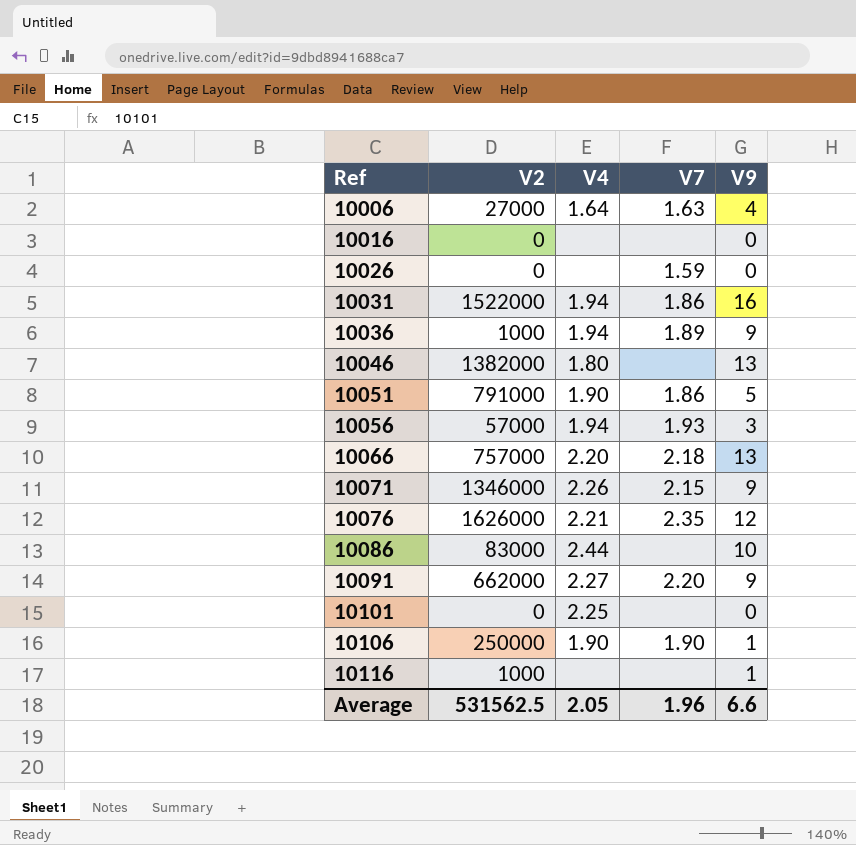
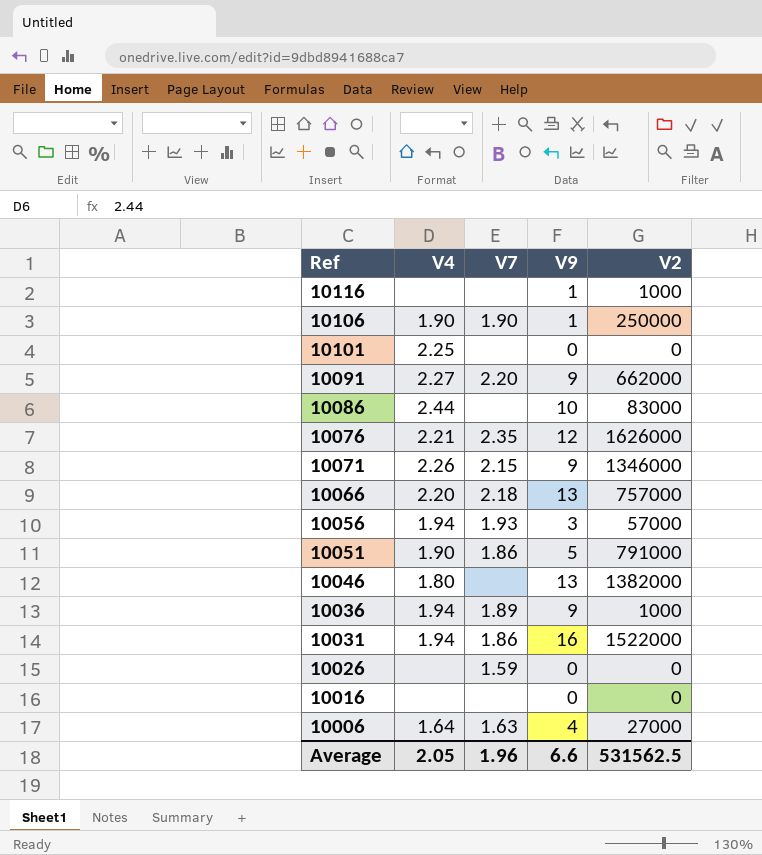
row order: Ref ascending -> Ref descending
column V2 | position: 2 -> 5

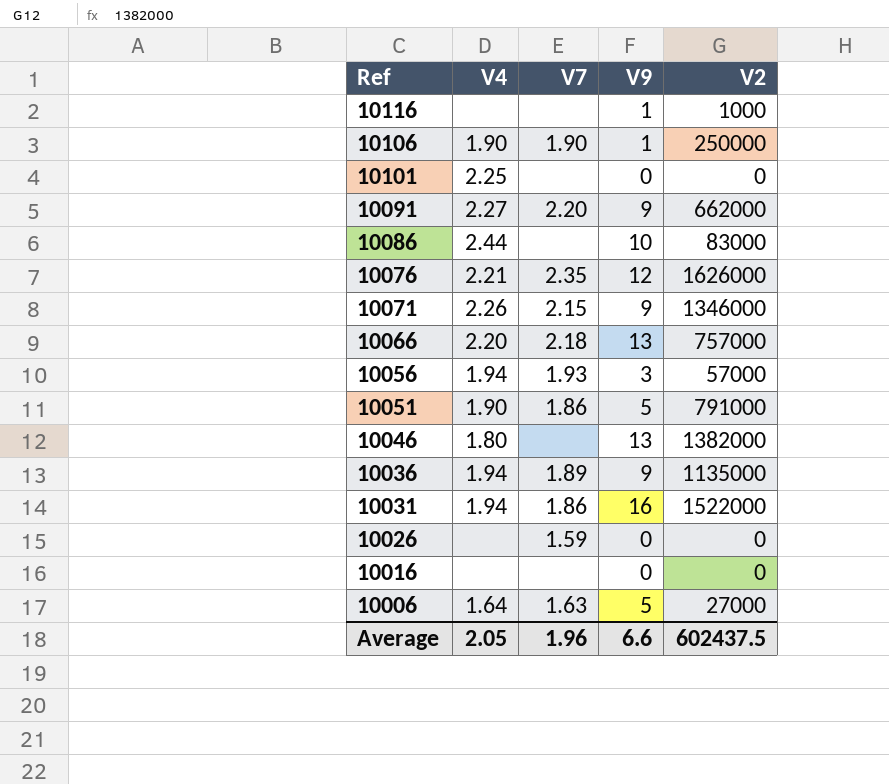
10036 | V2: 1000 -> 1135000
10006 | V9: 4 -> 5
Average | V2: 531562.5 -> 602437.5

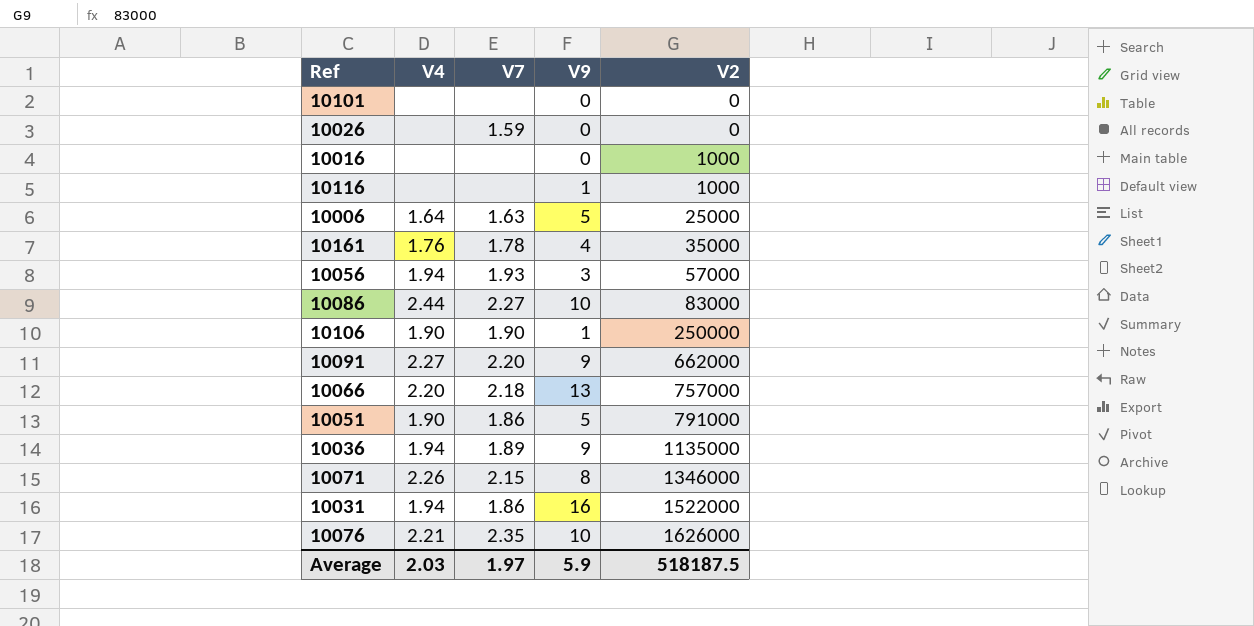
row order: Ref descending -> V2 ascending
row 10046: 1.80 | none | 13 | 1382000 -> none
10101 | V4: 2.25 -> none
10016 | V2: 0 -> 1000
10006 | V2: 27000 -> 25000
row 10161: none -> 1.76 | 1.78 | 4 | 35000
10086 | V7: none -> 2.27
10071 | V9: 9 -> 8
10076 | V9: 12 -> 10
Average | V4: 2.05 -> 2.03
Average | V7: 1.96 -> 1.97
Average | V9: 6.6 -> 5.9
Average | V2: 602437.5 -> 518187.5

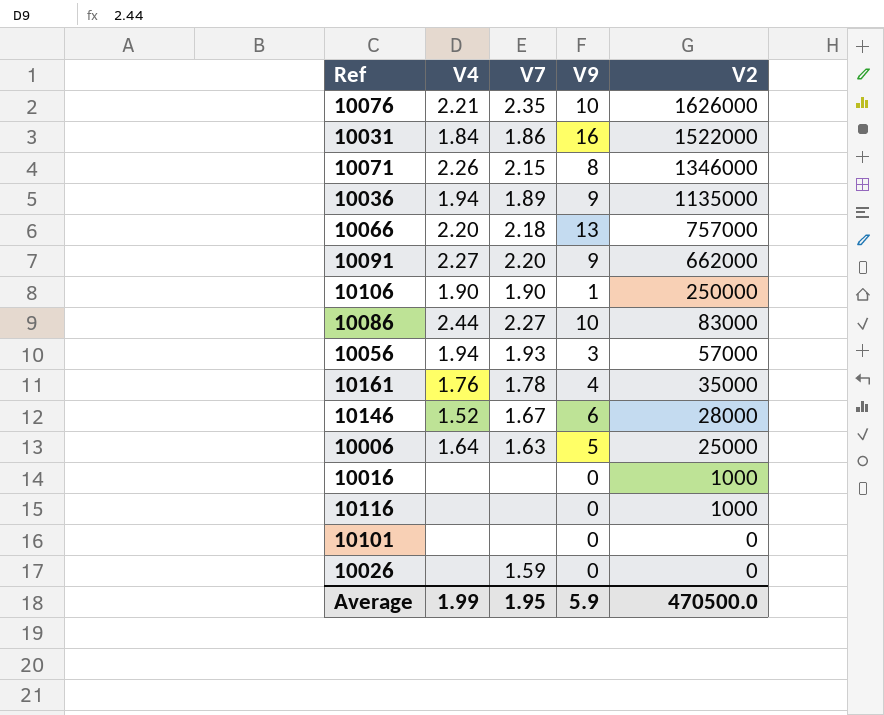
row order: V2 ascending -> V2 descending
row 10051: 1.90 | 1.86 | 5 | 791000 -> none
10031 | V4: 1.94 -> 1.84
row 10146: none -> 1.52 | 1.67 | 6 | 28000
10116 | V9: 1 -> 0
Average | V4: 2.03 -> 1.99
Average | V7: 1.97 -> 1.95
Average | V2: 518187.5 -> 470500.0

